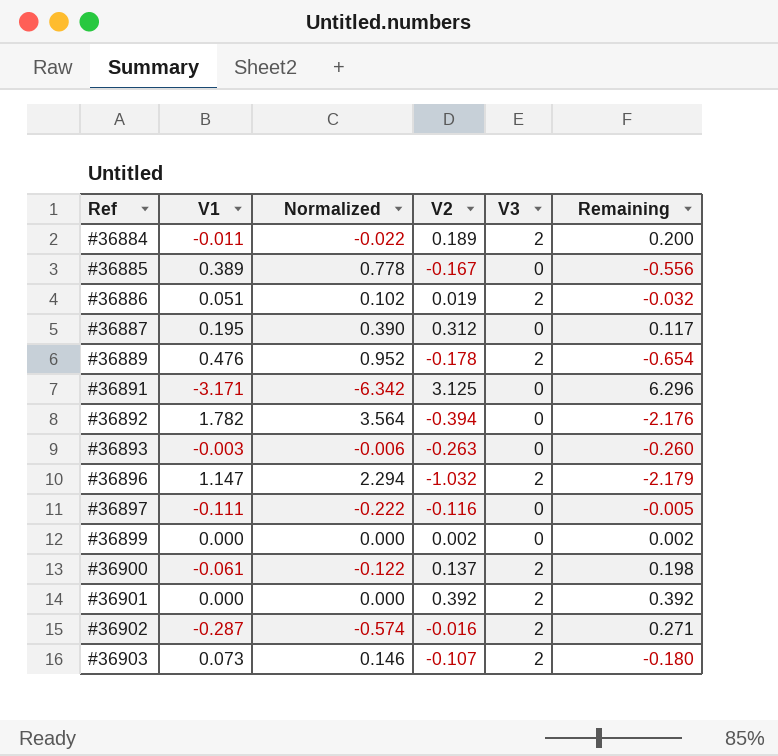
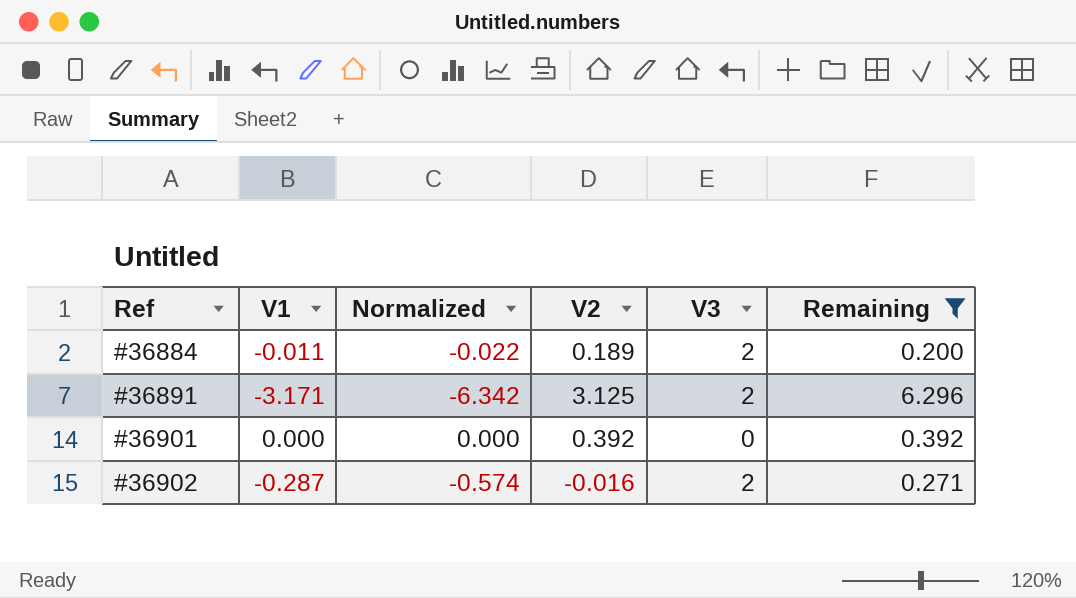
filter: none -> Remaining >= 0.200
#36891 | V3: 0 -> 2
#36901 | V3: 2 -> 0

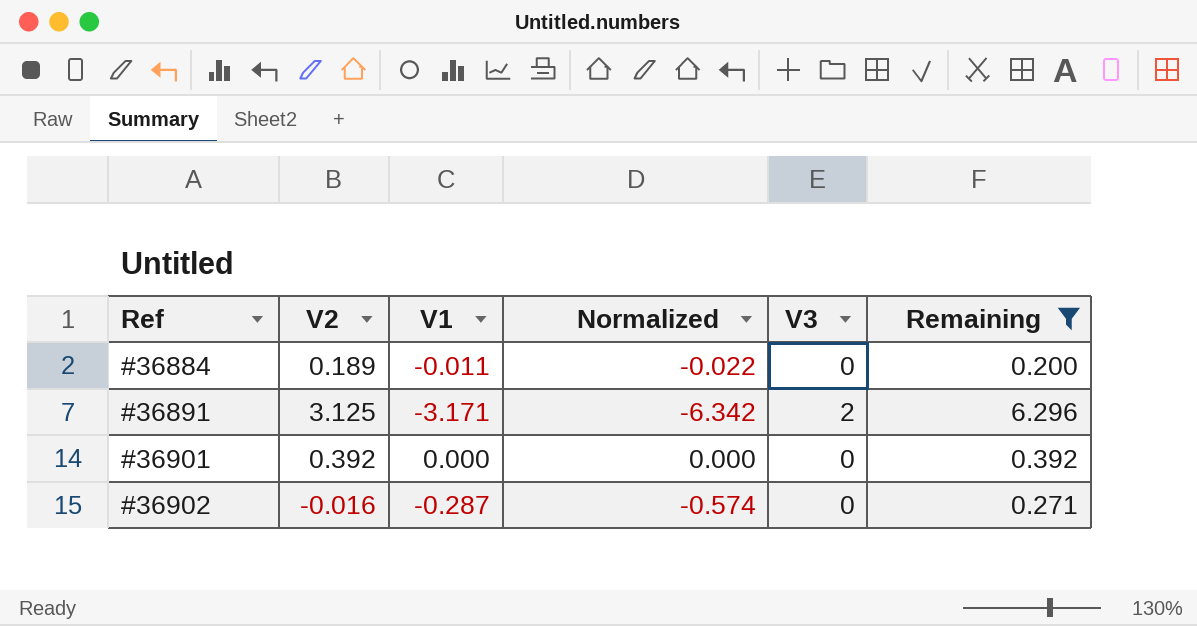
column V2 | position: 4 -> 2
#36884 | V3: 2 -> 0
#36902 | V3: 2 -> 0

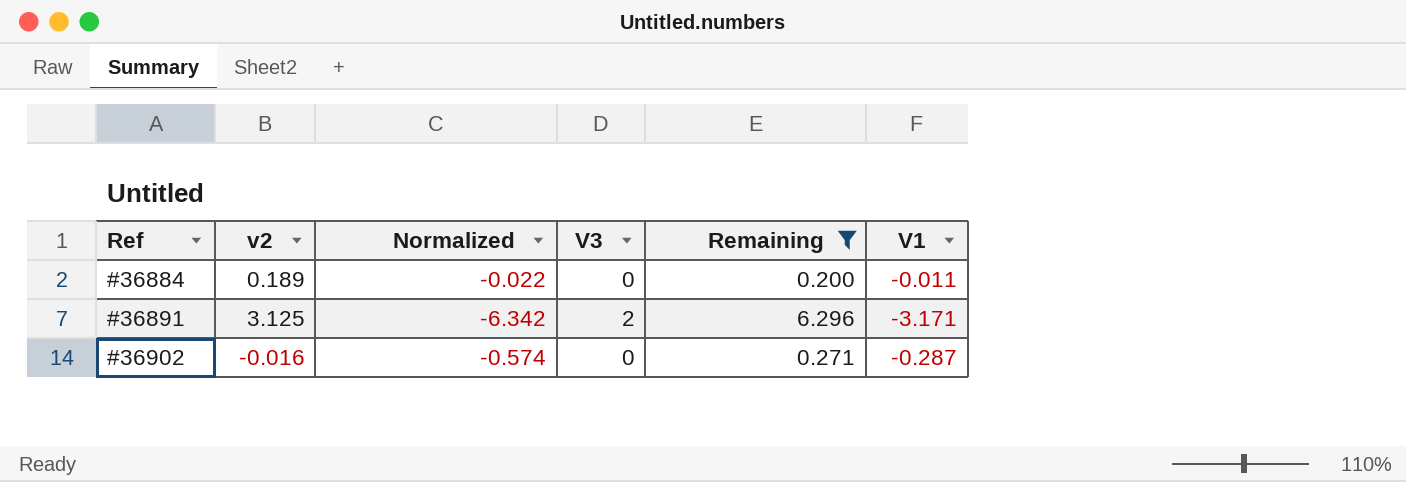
column name: V2 -> v2
column V1 | position: 3 -> 6
row #36901: 0.392 | 0.000 | 0.000 | 0 | 0.392 -> none

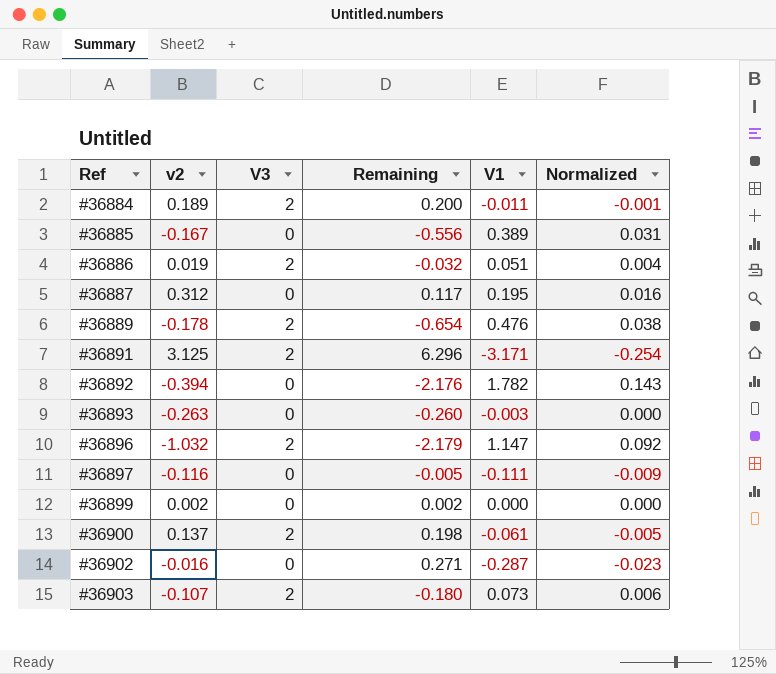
filter: Remaining >= 0.200 -> none
column Normalized | formula: [V1] * 2 -> [V1] * 0.08
column Normalized | position: 3 -> 6
#36884 | V3: 0 -> 2

